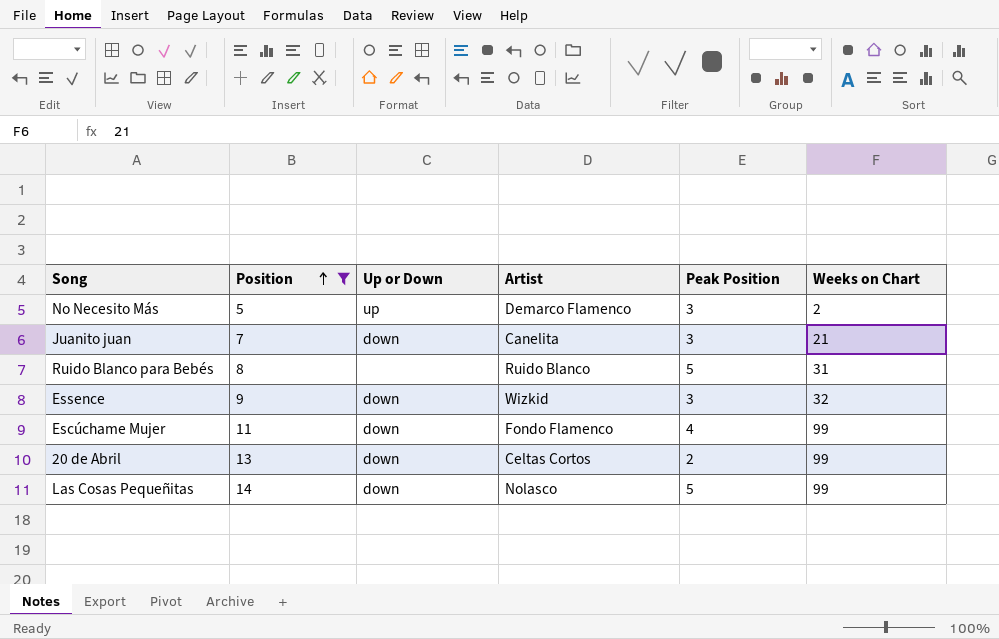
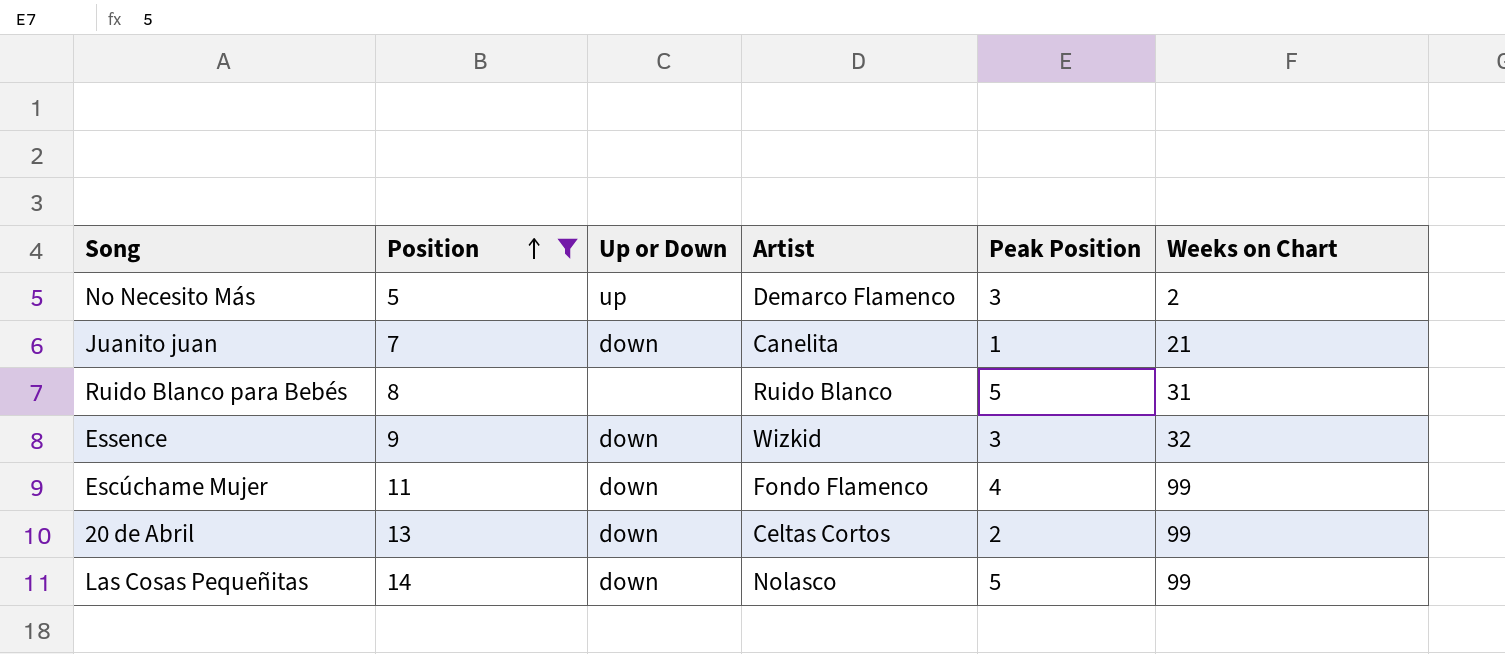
Juanito juan | Peak Position: 3 -> 1

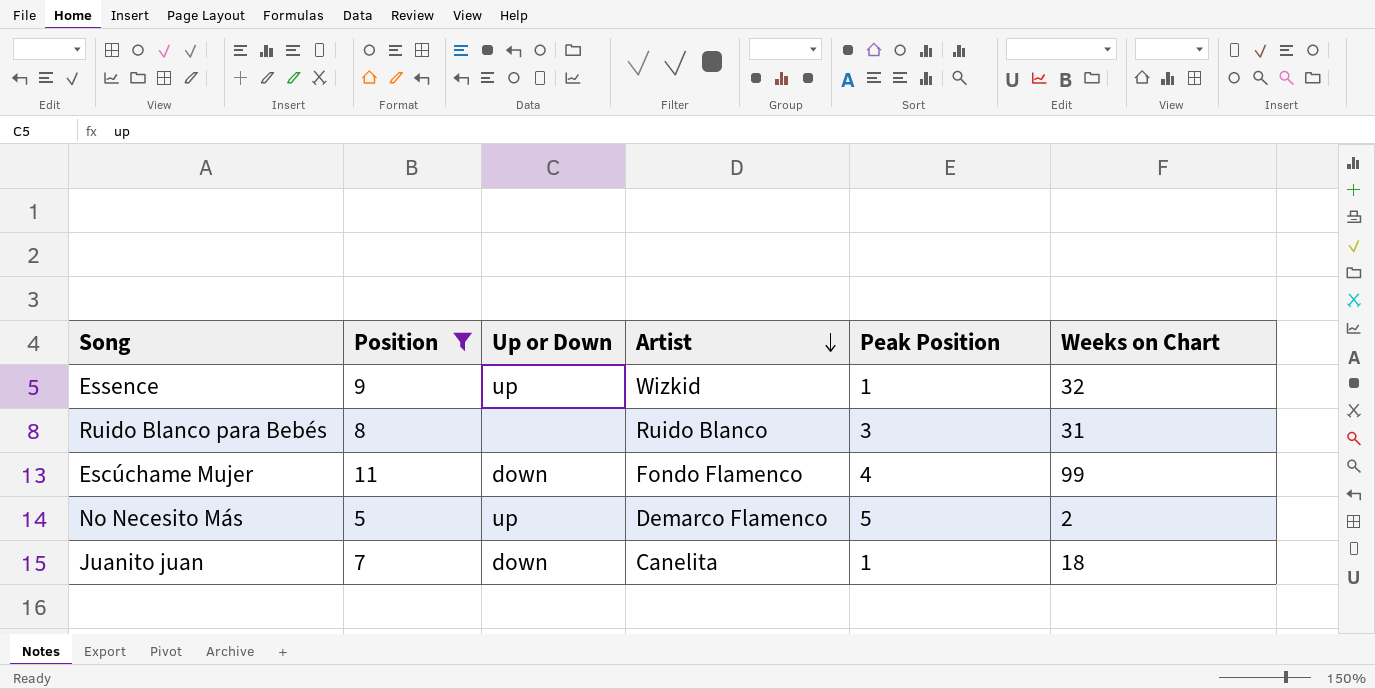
row order: Position ascending -> Artist descending
row 20 de Abril: 13 | down | Celtas Cortos | 2 | 99 -> none
row Las Cosas Pequeñitas: 14 | down | Nolasco | 5 | 99 -> none
Essence | Up or Down: down -> up
Essence | Peak Position: 3 -> 1
Ruido Blanco para Bebés | Peak Position: 5 -> 3
No Necesito Más | Peak Position: 3 -> 5
Juanito juan | Weeks on Chart: 21 -> 18

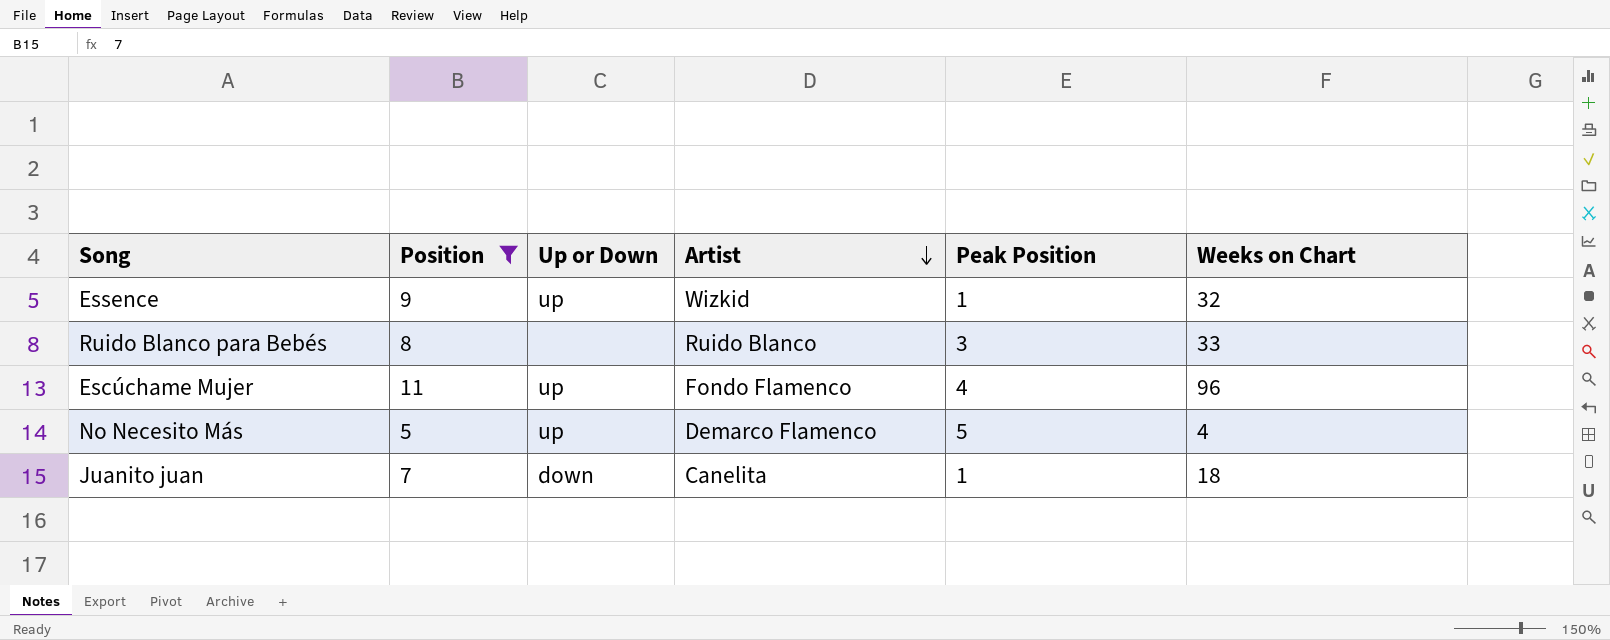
Ruido Blanco para Bebés | Weeks on Chart: 31 -> 33
Escúchame Mujer | Up or Down: down -> up
Escúchame Mujer | Weeks on Chart: 99 -> 96
No Necesito Más | Weeks on Chart: 2 -> 4

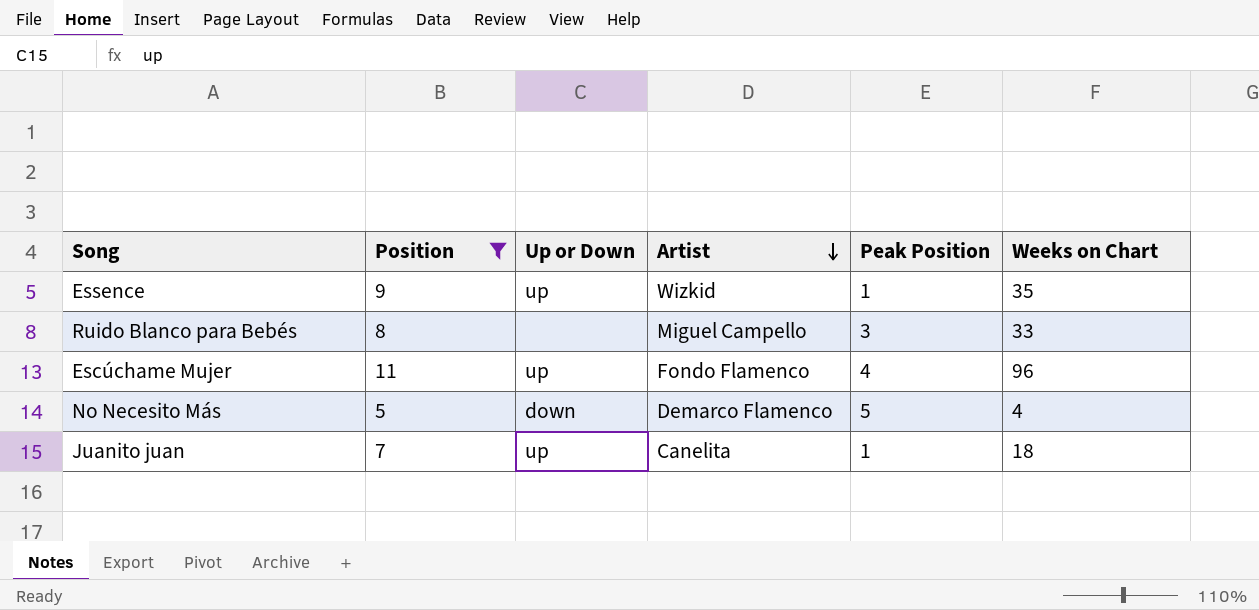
Essence | Weeks on Chart: 32 -> 35
Ruido Blanco para Bebés | Artist: Ruido Blanco -> Miguel Campello
No Necesito Más | Up or Down: up -> down
Juanito juan | Up or Down: down -> up

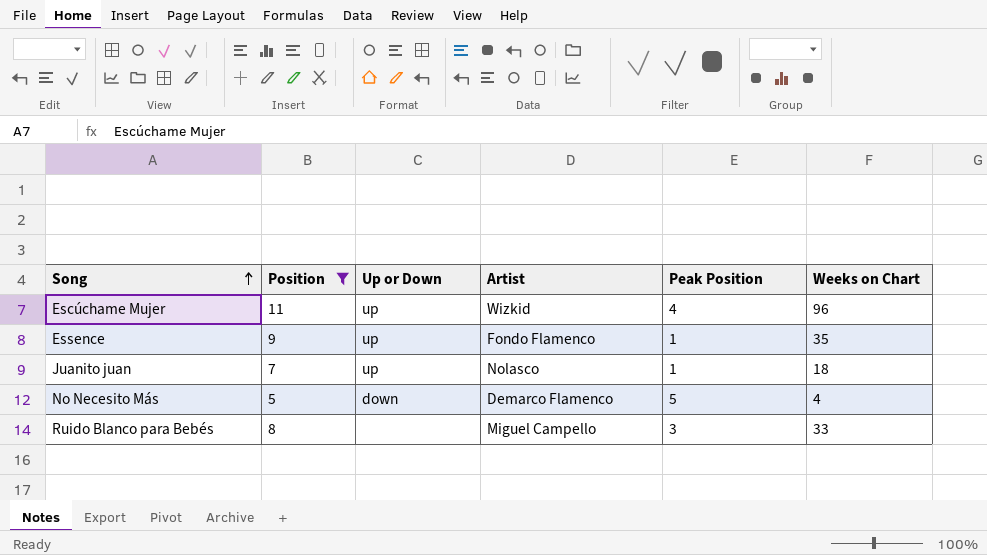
row order: Artist descending -> Song ascending
Escúchame Mujer | Artist: Fondo Flamenco -> Wizkid
Essence | Artist: Wizkid -> Fondo Flamenco
Juanito juan | Artist: Canelita -> Nolasco

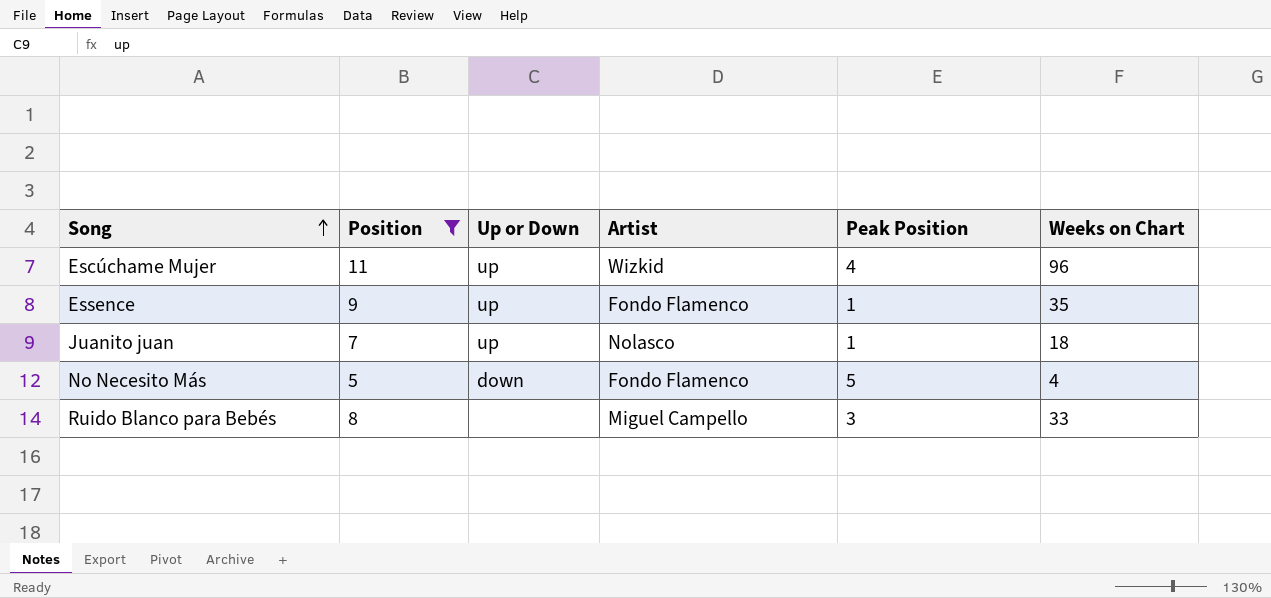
No Necesito Más | Artist: Demarco Flamenco -> Fondo Flamenco

